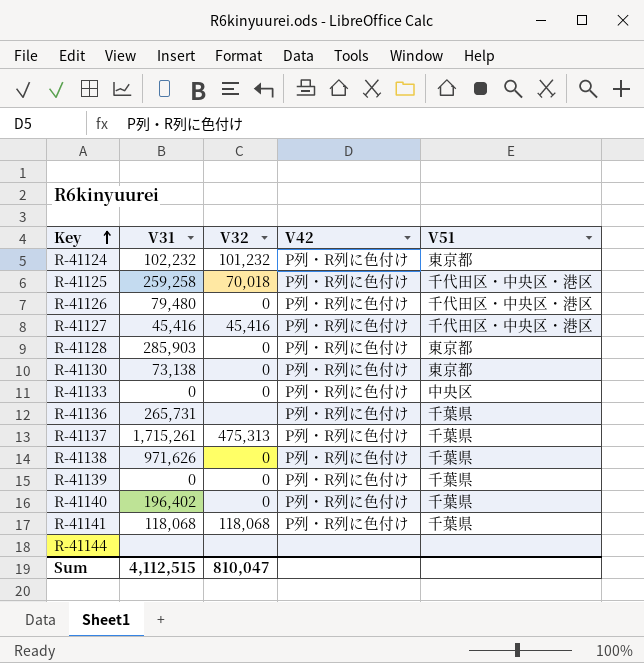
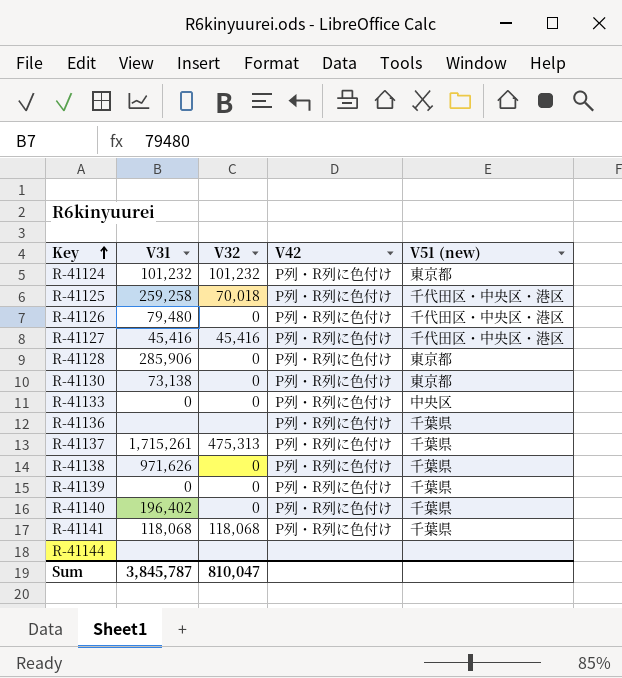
column name: V51 -> V51 (new)
R-41124 | V31: 102,232 -> 101,232
R-41128 | V31: 285,903 -> 285,906
R-41136 | V31: 265,731 -> none
Sum | V31: 4,112,515 -> 3,845,787

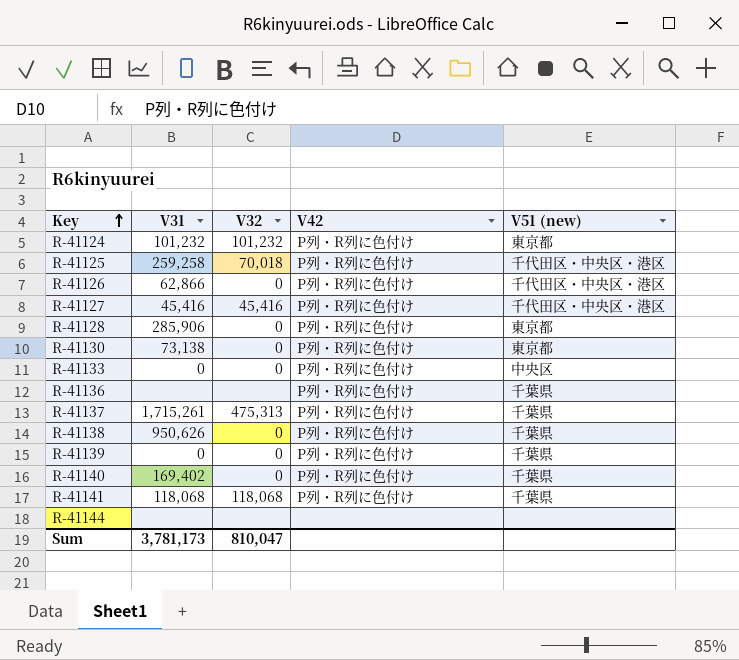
R-41126 | V31: 79,480 -> 62,866
R-41138 | V31: 971,626 -> 950,626
R-41140 | V31: 196,402 -> 169,402
Sum | V31: 3,845,787 -> 3,781,173

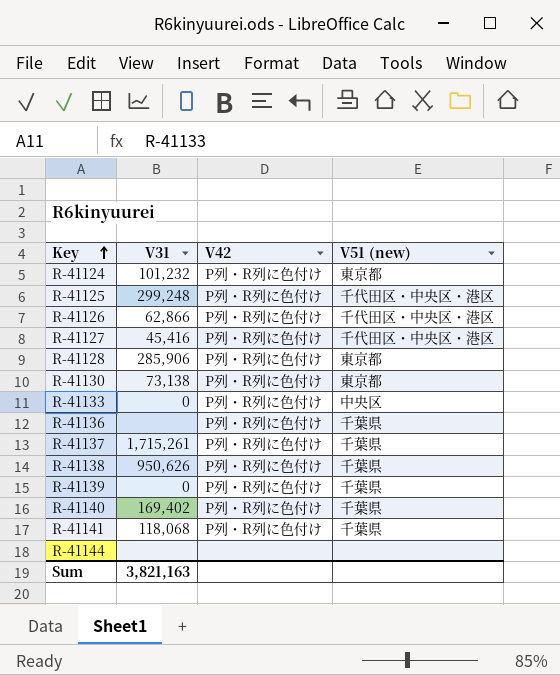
column V32 | position: 3 -> none
R-41125 | V31: 259,258 -> 299,248
Sum | V31: 3,781,173 -> 3,821,163

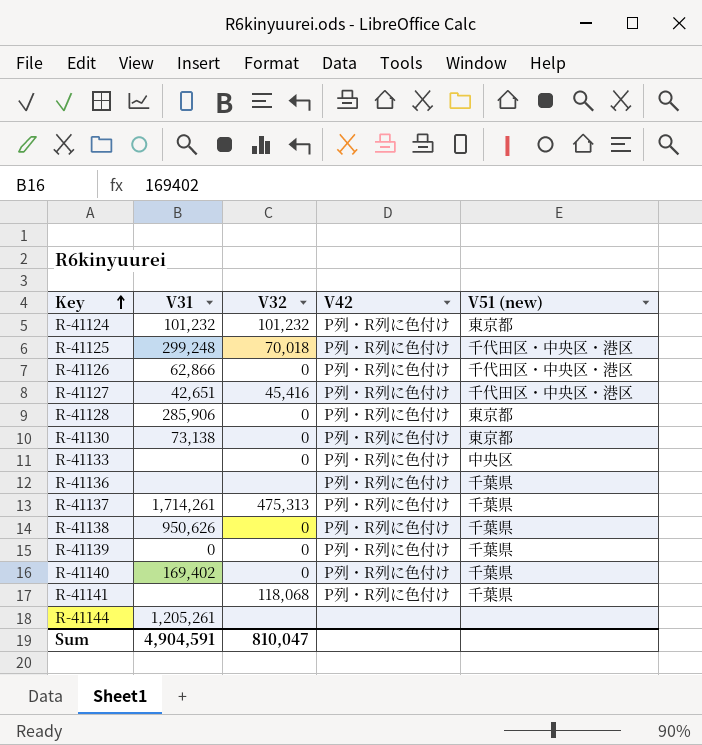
column V32 | position: none -> 3
R-41127 | V31: 45,416 -> 42,651
R-41133 | V31: 0 -> none
R-41137 | V31: 1,715,261 -> 1,714,261
R-41141 | V31: 118,068 -> none
R-41144 | V31: none -> 1,205,261
Sum | V31: 3,821,163 -> 4,904,591

